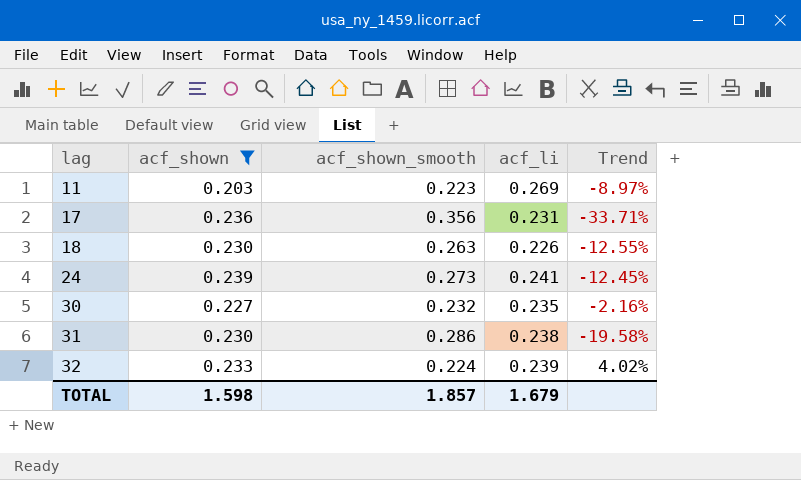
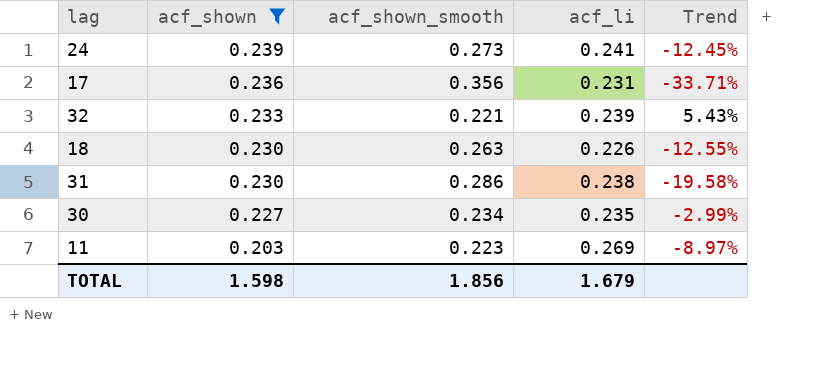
row order: lag ascending -> acf_shown descending
32 | acf_shown_smooth: 0.224 -> 0.221
32 | Trend: 4.02% -> 5.43%
30 | acf_shown_smooth: 0.232 -> 0.234
30 | Trend: -2.16% -> -2.99%
TOTAL | acf_shown_smooth: 1.857 -> 1.856

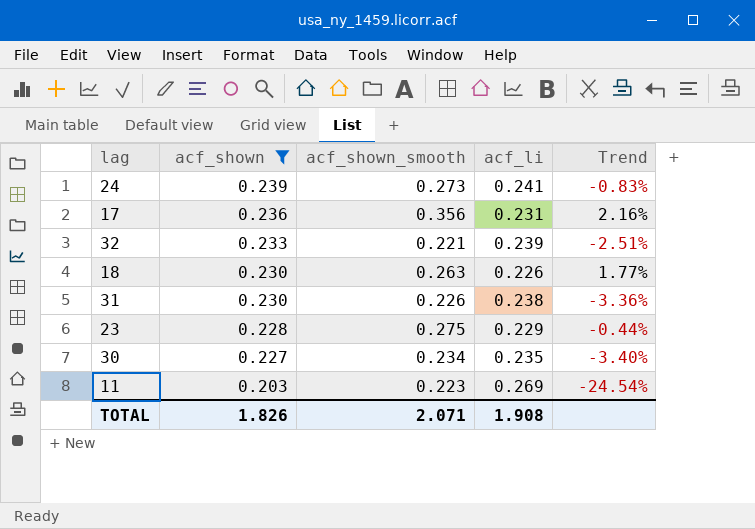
column Trend | formula: ([acf_shown] - [acf_shown_smooth]) / [acf_shown_smooth] -> ([acf_shown] - [acf_li]) / [acf_li]
31 | acf_shown_smooth: 0.286 -> 0.226
row 23: none -> 0.228 | 0.275 | 0.229 | -0.44%
TOTAL | acf_shown: 1.598 -> 1.826
TOTAL | acf_shown_smooth: 1.856 -> 2.071
TOTAL | acf_li: 1.679 -> 1.908

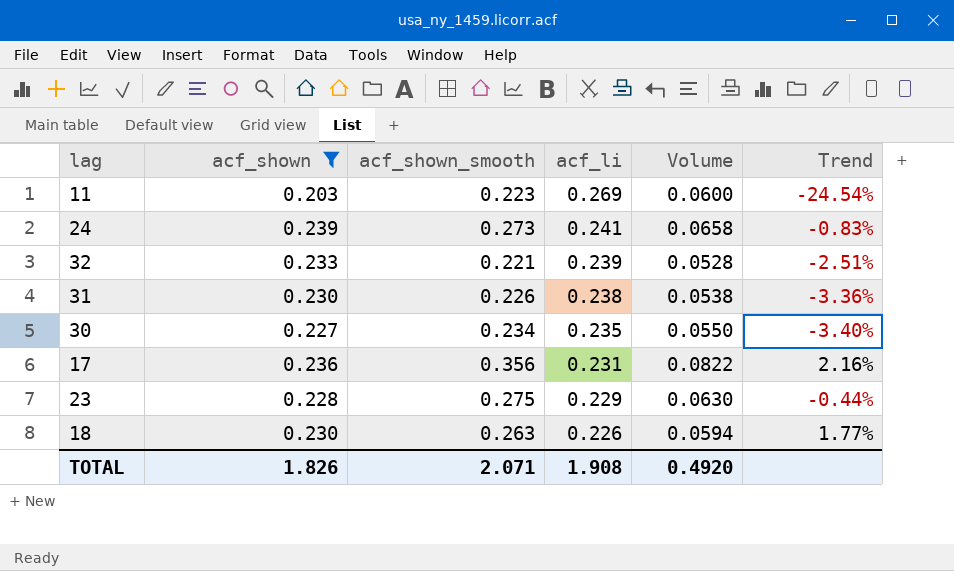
row order: acf_shown descending -> acf_li descending
column Volume | formula: none -> [acf_shown_smooth] * [acf_li]

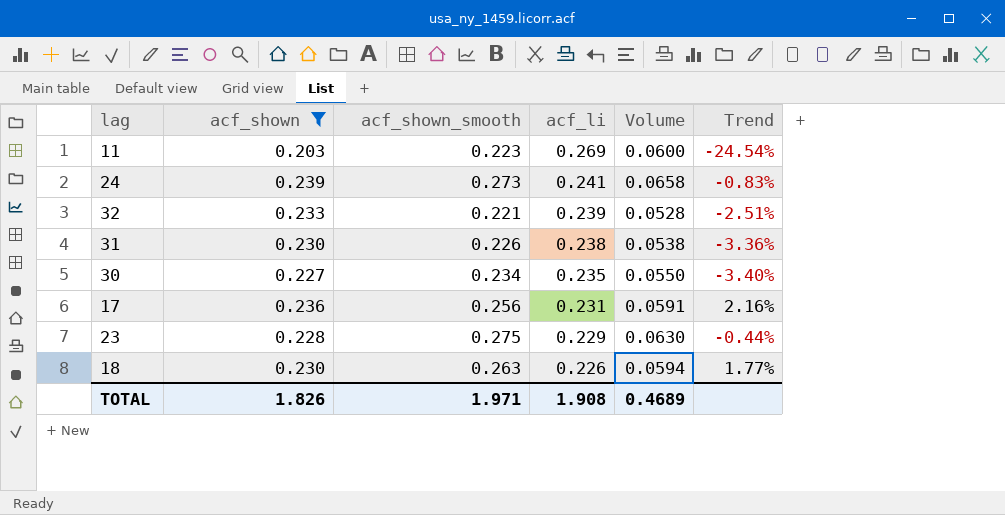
17 | acf_shown_smooth: 0.356 -> 0.256
17 | Volume: 0.0822 -> 0.0591
TOTAL | acf_shown_smooth: 2.071 -> 1.971
TOTAL | Volume: 0.4920 -> 0.4689

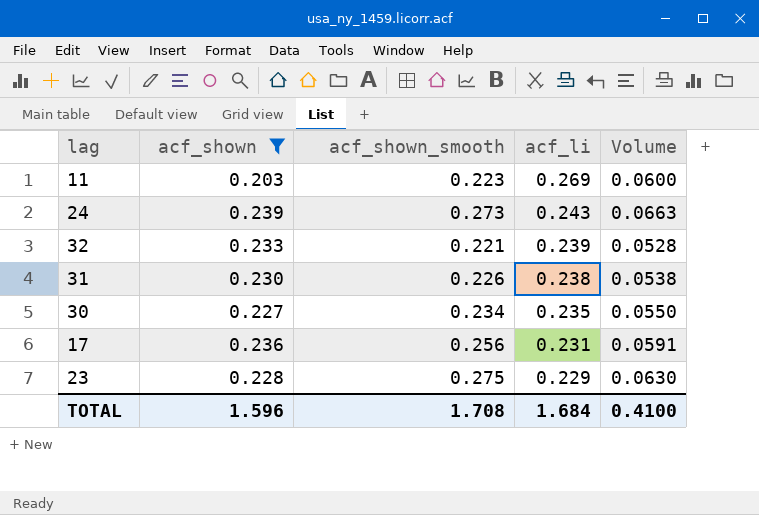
column Trend | formula: ([acf_shown] - [acf_li]) / [acf_li] -> none
row 18: 0.230 | 0.263 | 0.226 | 0.0594 | 1.77% -> none
24 | acf_li: 0.241 -> 0.243
24 | Volume: 0.0658 -> 0.0663
TOTAL | acf_shown: 1.826 -> 1.596
TOTAL | acf_shown_smooth: 1.971 -> 1.708
TOTAL | acf_li: 1.908 -> 1.684
TOTAL | Volume: 0.4689 -> 0.4100

